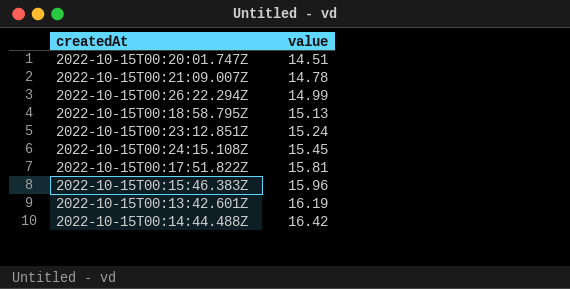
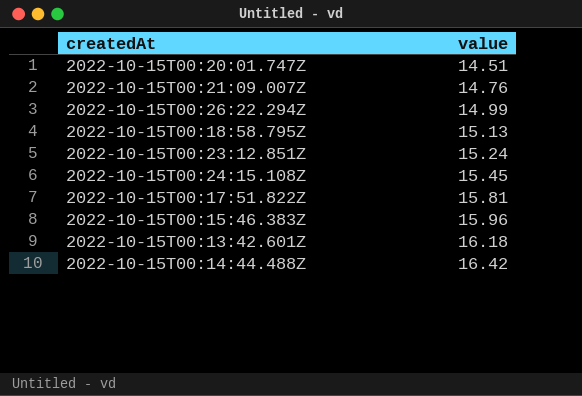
2022-10-15T00:21:09.007Z | value: 14.78 -> 14.76
2022-10-15T00:13:42.601Z | value: 16.19 -> 16.18

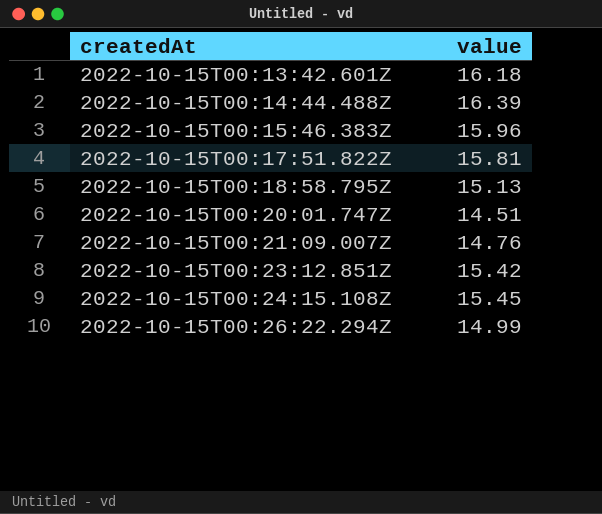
row order: value ascending -> createdAt ascending
2022-10-15T00:14:44.488Z | value: 16.42 -> 16.39
2022-10-15T00:23:12.851Z | value: 15.24 -> 15.42

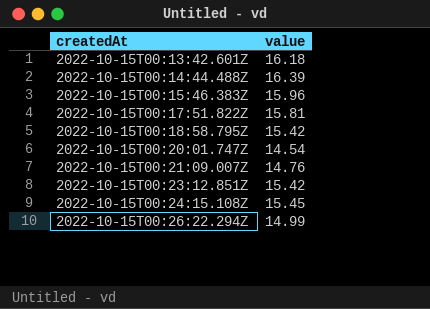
2022-10-15T00:18:58.795Z | value: 15.13 -> 15.42
2022-10-15T00:20:01.747Z | value: 14.51 -> 14.54

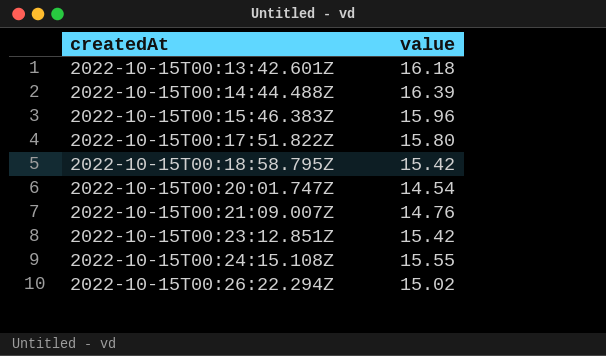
2022-10-15T00:17:51.822Z | value: 15.81 -> 15.80
2022-10-15T00:24:15.108Z | value: 15.45 -> 15.55
2022-10-15T00:26:22.294Z | value: 14.99 -> 15.02

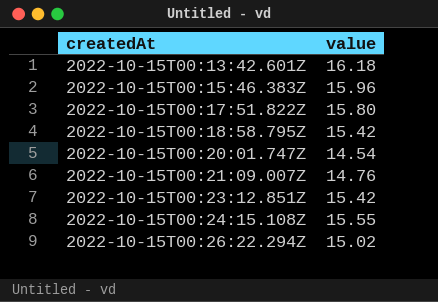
row 2022-10-15T00:14:44.488Z: 16.39 -> none

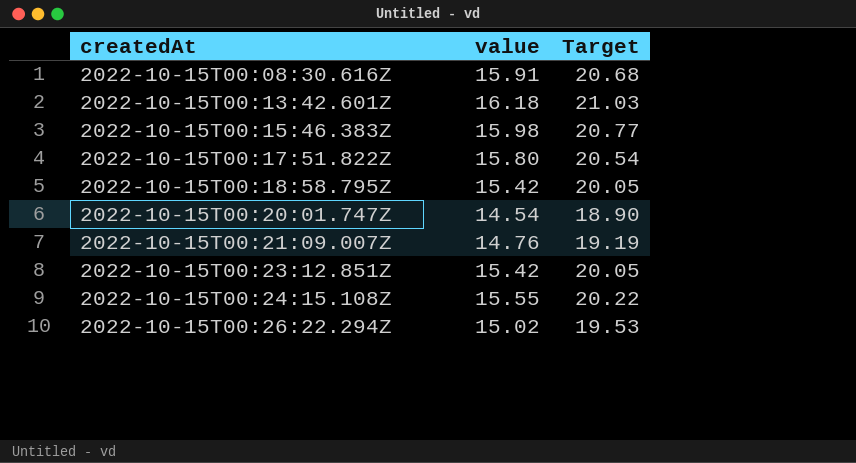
column Target | formula: none -> [value] * 1.3
row 2022-10-15T00:08:30.616Z: none -> 15.91 | 20.68
2022-10-15T00:15:46.383Z | value: 15.96 -> 15.98

